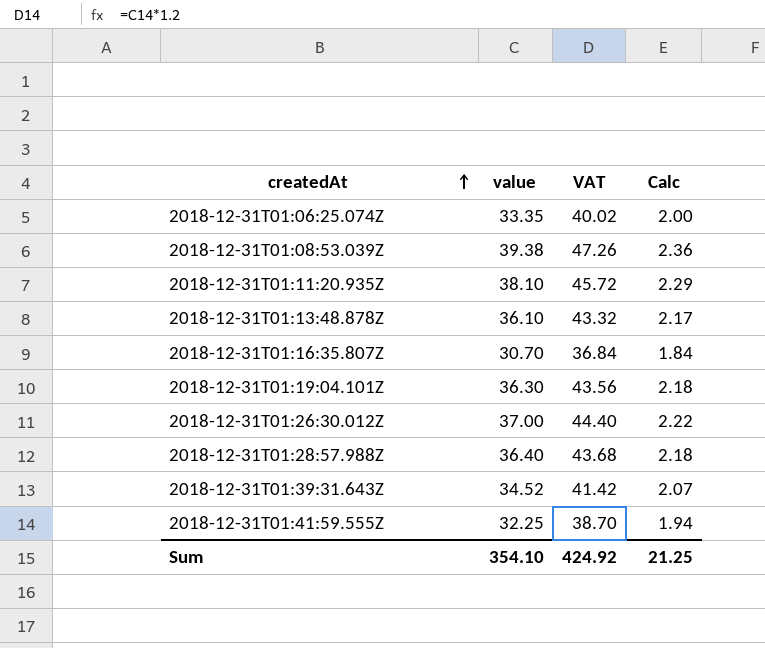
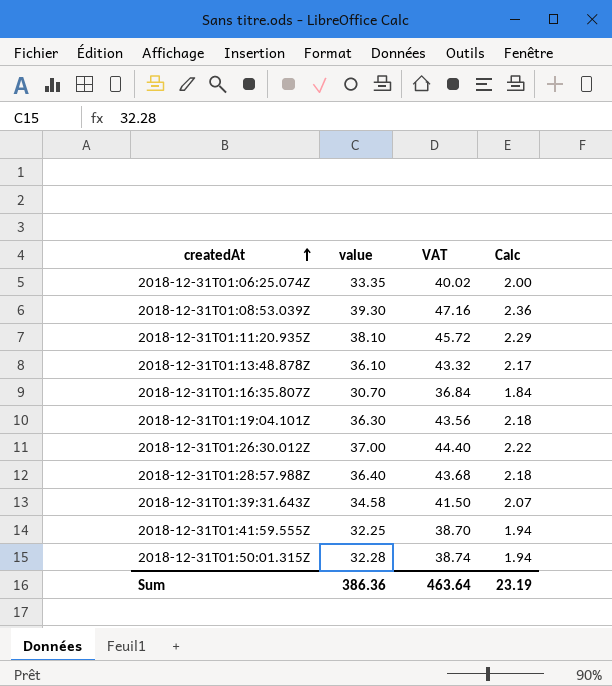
2018-12-31T01:08:53.039Z | value: 39.38 -> 39.30
2018-12-31T01:08:53.039Z | VAT: 47.26 -> 47.16
2018-12-31T01:39:31.643Z | value: 34.52 -> 34.58
2018-12-31T01:39:31.643Z | VAT: 41.42 -> 41.50
row 2018-12-31T01:50:01.315Z: none -> 32.28 | 38.74 | 1.94
Sum | value: 354.10 -> 386.36
Sum | VAT: 424.92 -> 463.64
Sum | Calc: 21.25 -> 23.19

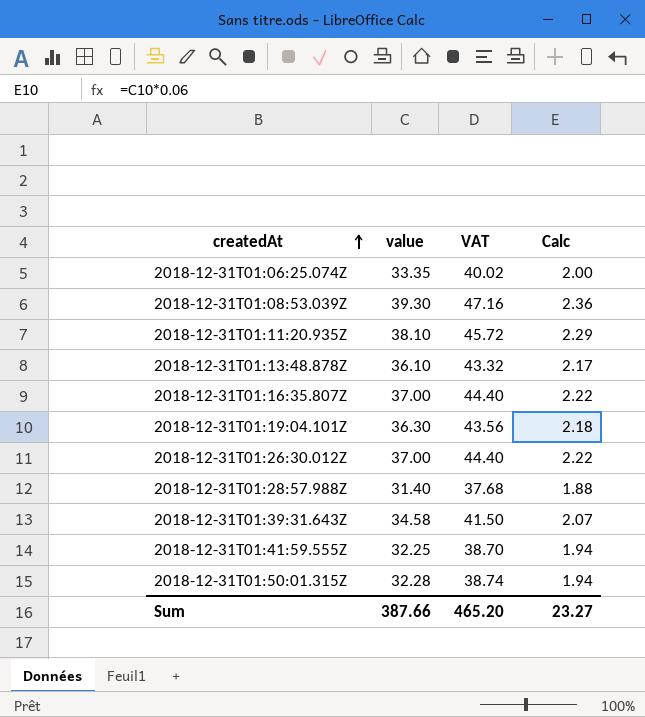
2018-12-31T01:16:35.807Z | value: 30.70 -> 37.00
2018-12-31T01:16:35.807Z | VAT: 36.84 -> 44.40
2018-12-31T01:16:35.807Z | Calc: 1.84 -> 2.22
2018-12-31T01:28:57.988Z | value: 36.40 -> 31.40
2018-12-31T01:28:57.988Z | VAT: 43.68 -> 37.68
2018-12-31T01:28:57.988Z | Calc: 2.18 -> 1.88
Sum | value: 386.36 -> 387.66
Sum | VAT: 463.64 -> 465.20
Sum | Calc: 23.19 -> 23.27

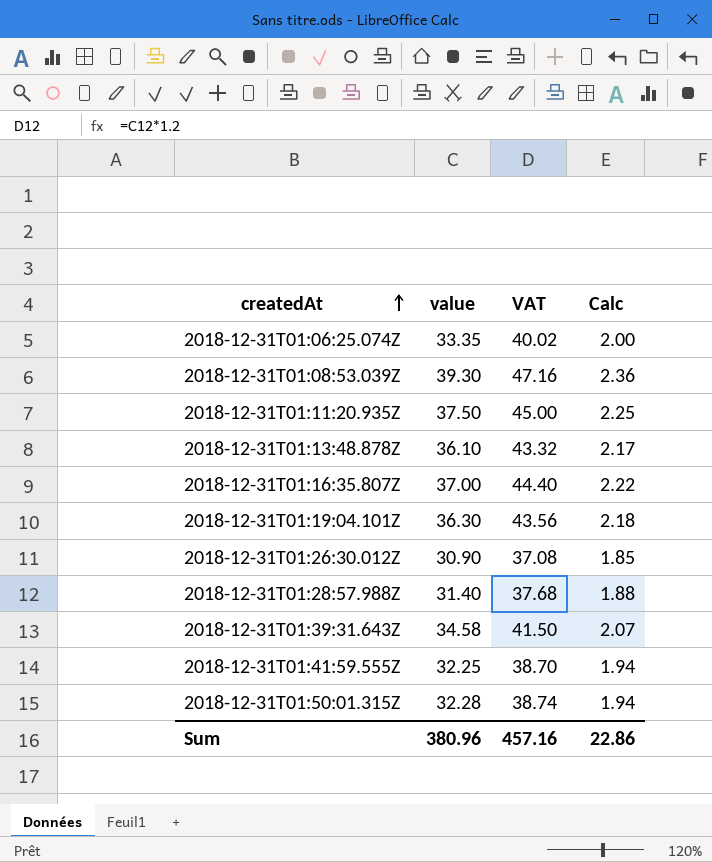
2018-12-31T01:11:20.935Z | value: 38.10 -> 37.50
2018-12-31T01:11:20.935Z | VAT: 45.72 -> 45.00
2018-12-31T01:11:20.935Z | Calc: 2.29 -> 2.25
2018-12-31T01:26:30.012Z | value: 37.00 -> 30.90
2018-12-31T01:26:30.012Z | VAT: 44.40 -> 37.08
2018-12-31T01:26:30.012Z | Calc: 2.22 -> 1.85
Sum | value: 387.66 -> 380.96
Sum | VAT: 465.20 -> 457.16
Sum | Calc: 23.27 -> 22.86

